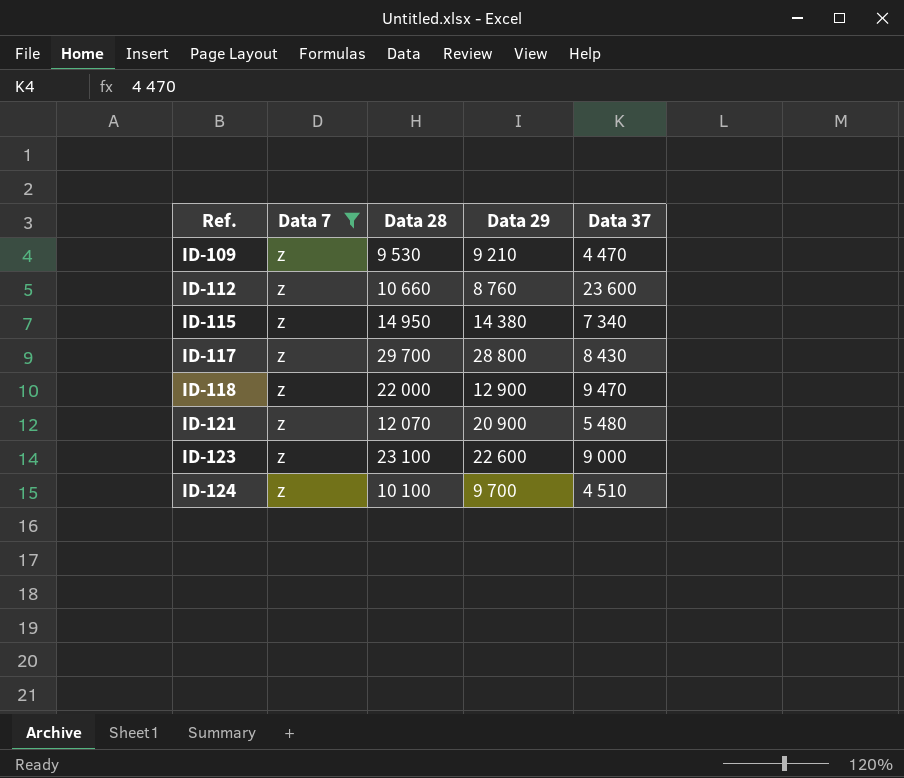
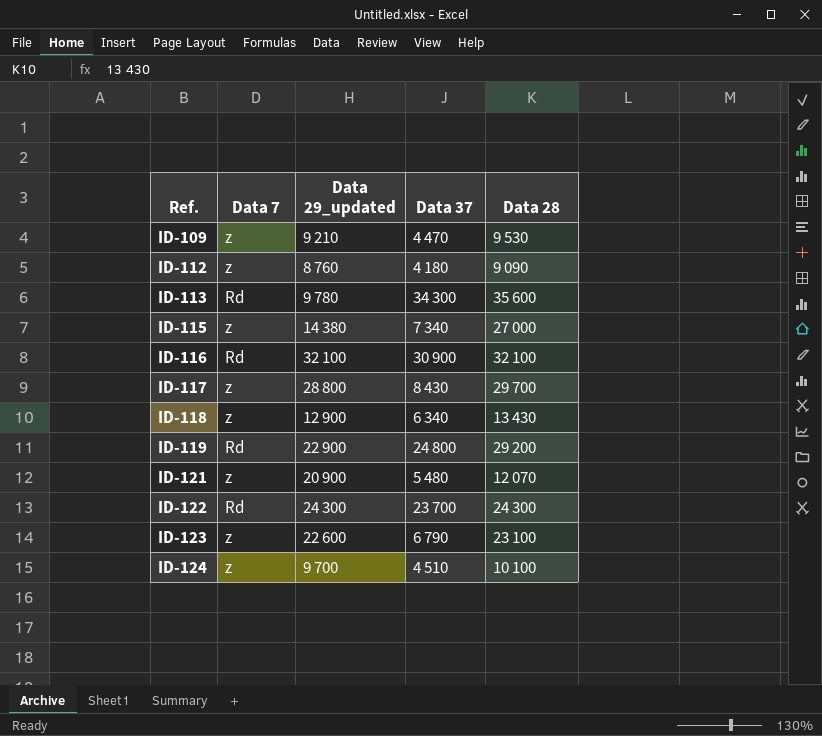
filter: Data 7 = z -> none
column name: Data 29 -> Data 29_updated
column Data 28 | position: 3 -> 5
ID-112 | Data 37: 23 600 -> 4 180
ID-112 | Data 28: 10 660 -> 9 090
ID-115 | Data 28: 14 950 -> 27 000
ID-118 | Data 37: 9 470 -> 6 340
ID-118 | Data 28: 22 000 -> 13 430
ID-123 | Data 37: 9 000 -> 6 790

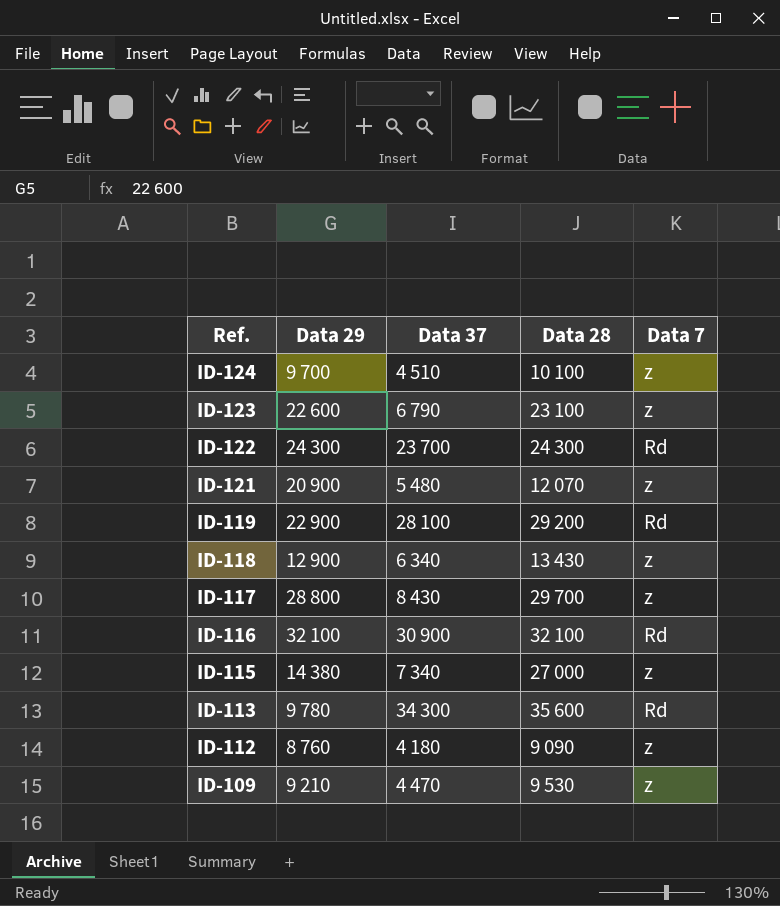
row order: Ref. ascending -> Ref. descending
column name: Data 29_updated -> Data 29
column Data 7 | position: 2 -> 5
ID-119 | Data 37: 24 800 -> 28 100

